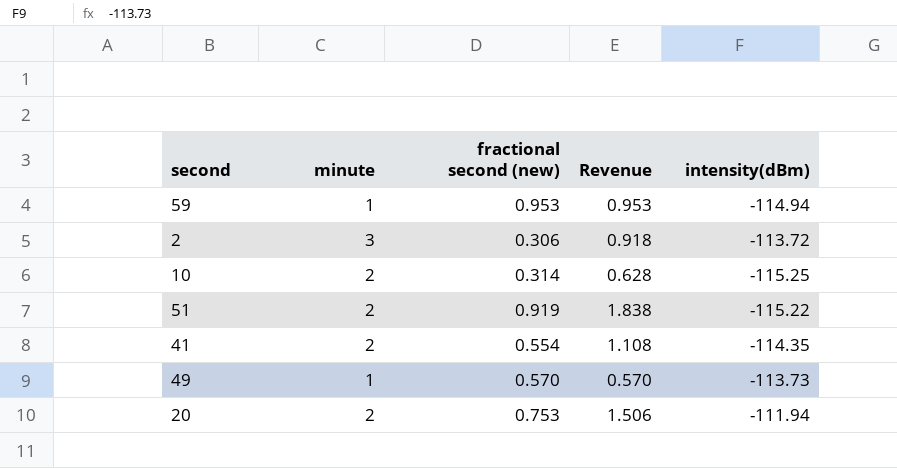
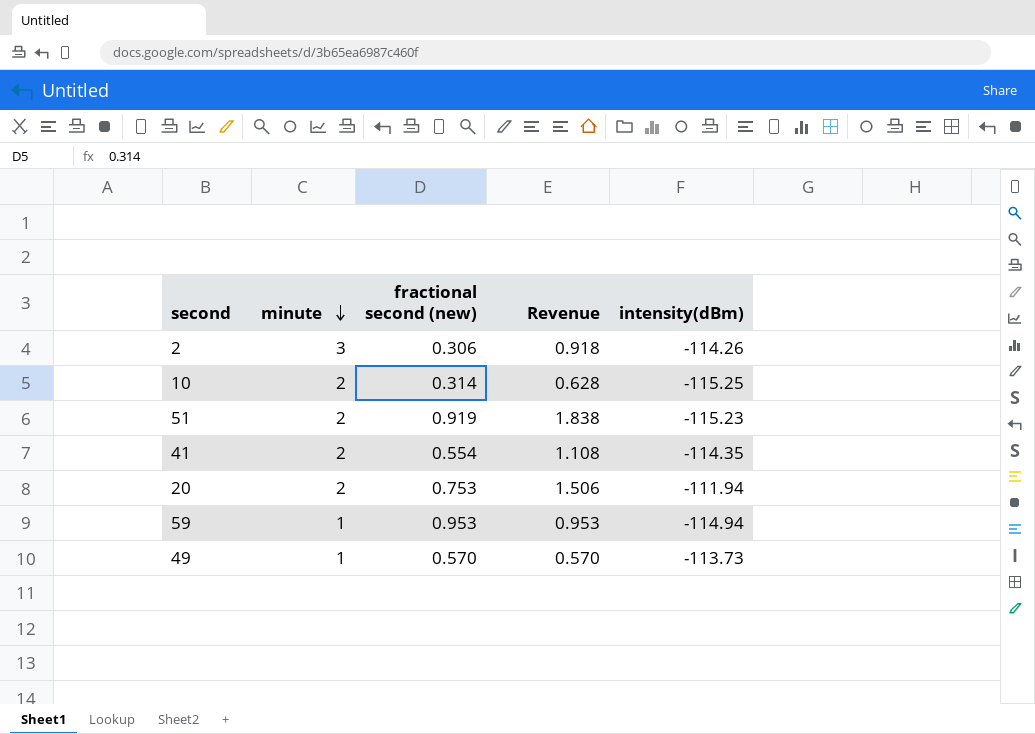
row order: none -> minute descending
2 | intensity(dBm): -113.72 -> -114.26
51 | intensity(dBm): -115.22 -> -115.23

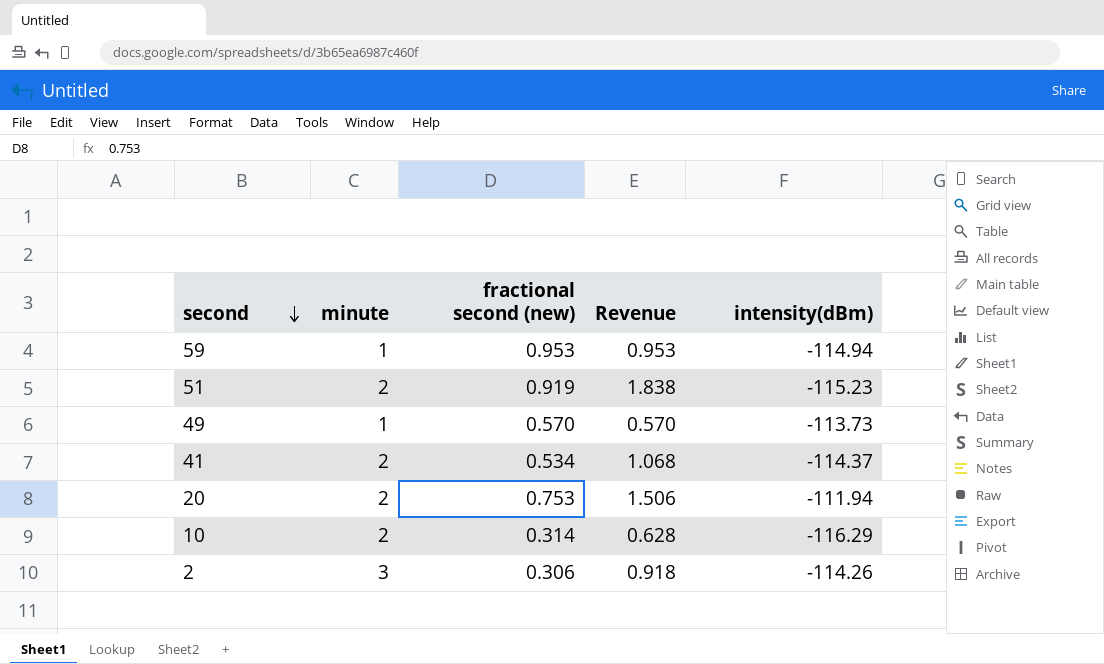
row order: minute descending -> second descending
41 | fractional second (new): 0.554 -> 0.534
41 | Revenue: 1.108 -> 1.068
41 | intensity(dBm): -114.35 -> -114.37
10 | intensity(dBm): -115.25 -> -116.29

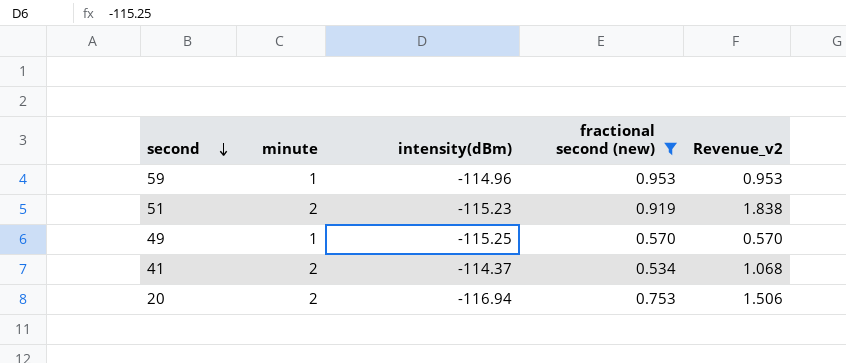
filter: none -> fractional second (new) >= 0.534
column intensity(dBm) | position: 5 -> 3
column name: Revenue -> Revenue_v2
59 | intensity(dBm): -114.94 -> -114.96
49 | intensity(dBm): -113.73 -> -115.25
20 | intensity(dBm): -111.94 -> -116.94

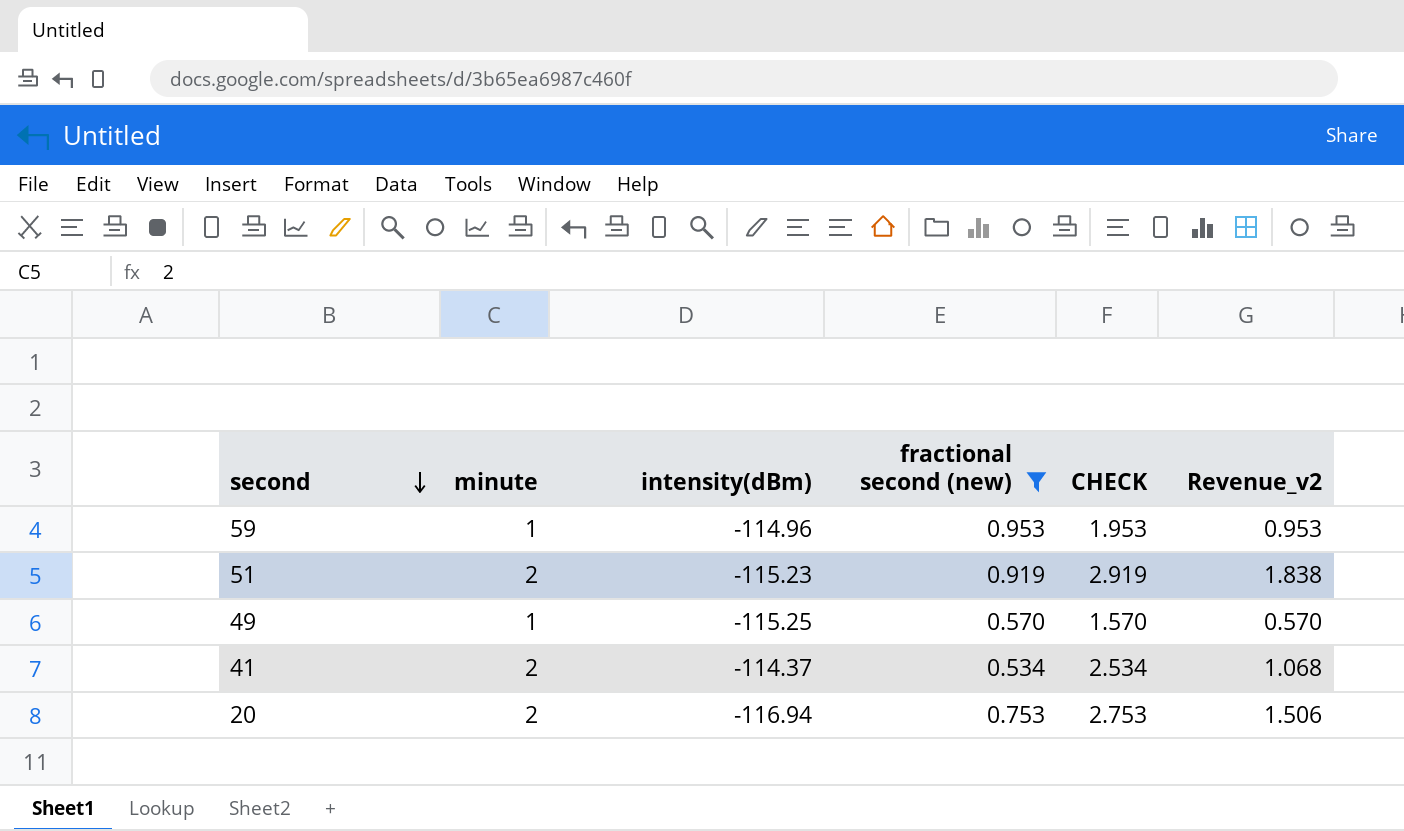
column CHECK | formula: none -> [minute] + [fractional second (new)]

